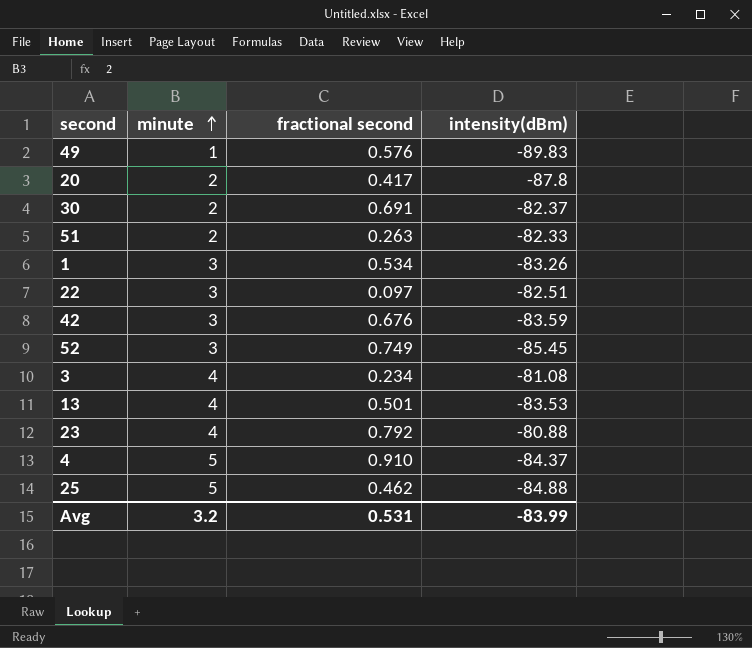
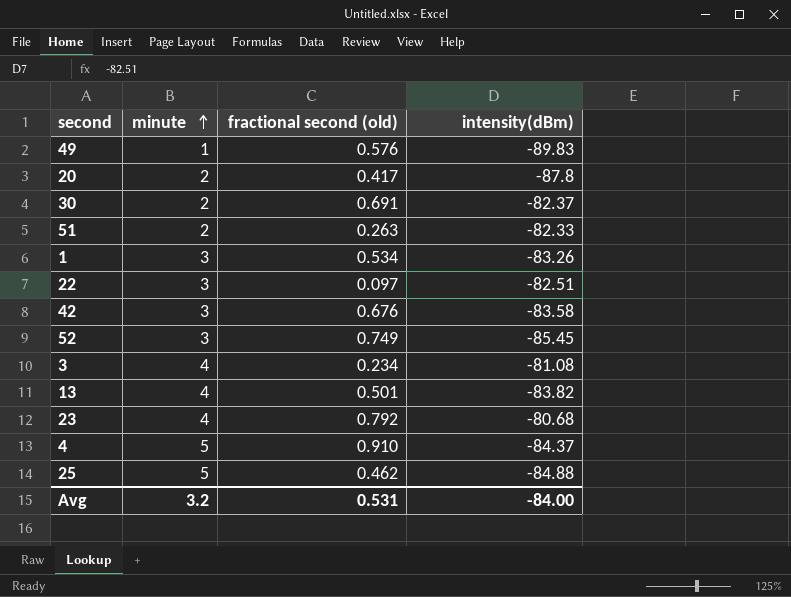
column name: fractional second -> fractional second (old)
42 | intensity(dBm): -83.59 -> -83.58
13 | intensity(dBm): -83.53 -> -83.82
23 | intensity(dBm): -80.88 -> -80.68
Avg | intensity(dBm): -83.99 -> -84.00

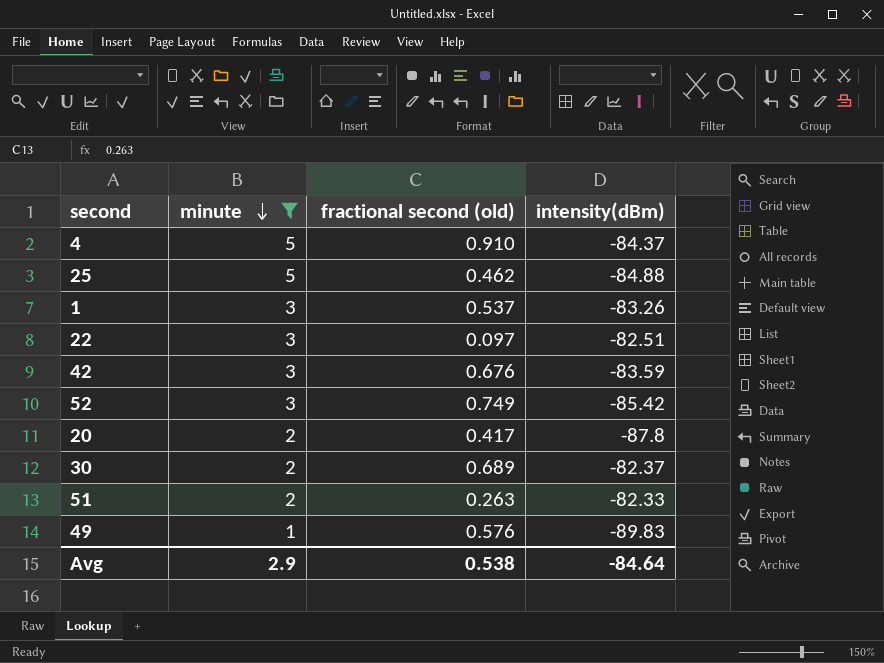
filter: none -> minute != 4
row order: minute ascending -> minute descending
1 | fractional second (old): 0.534 -> 0.537
42 | intensity(dBm): -83.58 -> -83.59
52 | intensity(dBm): -85.45 -> -85.42
30 | fractional second (old): 0.691 -> 0.689
Avg | minute: 3.2 -> 2.9
Avg | fractional second (old): 0.531 -> 0.538
Avg | intensity(dBm): -84.00 -> -84.64

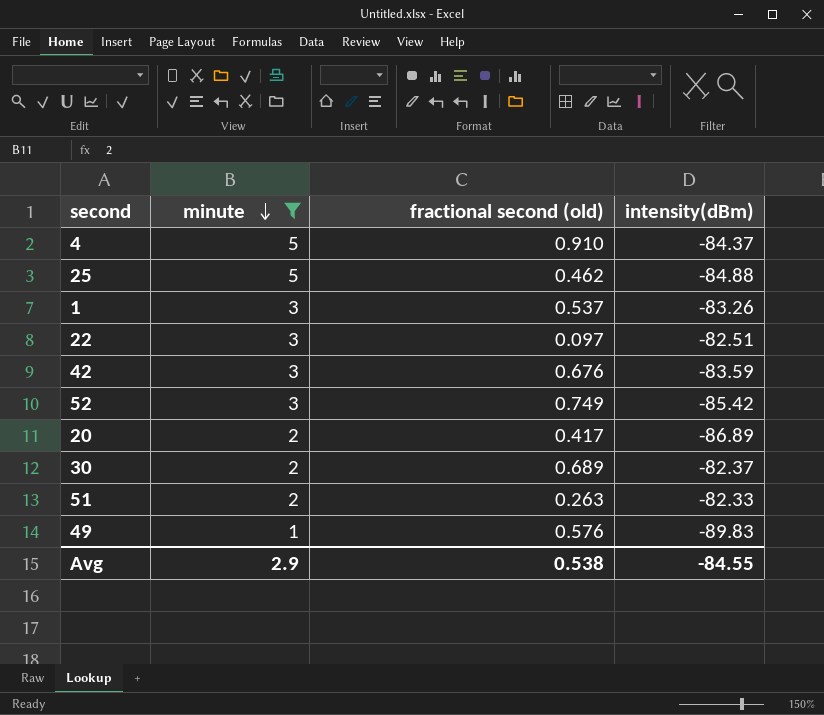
20 | intensity(dBm): -87.8 -> -86.89
Avg | intensity(dBm): -84.64 -> -84.55

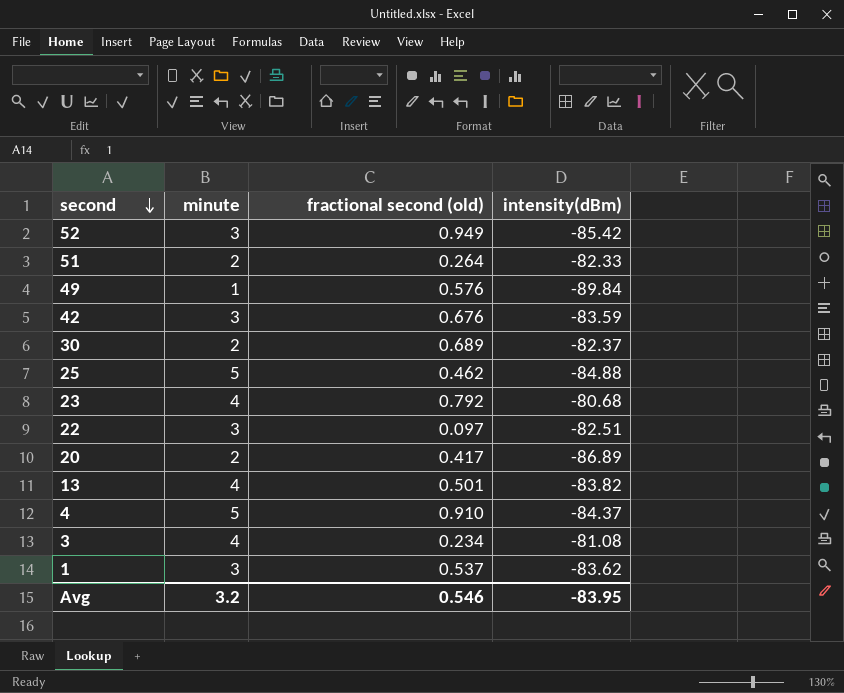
filter: minute != 4 -> none
row order: minute descending -> second descending
52 | fractional second (old): 0.749 -> 0.949
51 | fractional second (old): 0.263 -> 0.264
49 | intensity(dBm): -89.83 -> -89.84
1 | intensity(dBm): -83.26 -> -83.62
Avg | minute: 2.9 -> 3.2
Avg | fractional second (old): 0.538 -> 0.546
Avg | intensity(dBm): -84.55 -> -83.95

